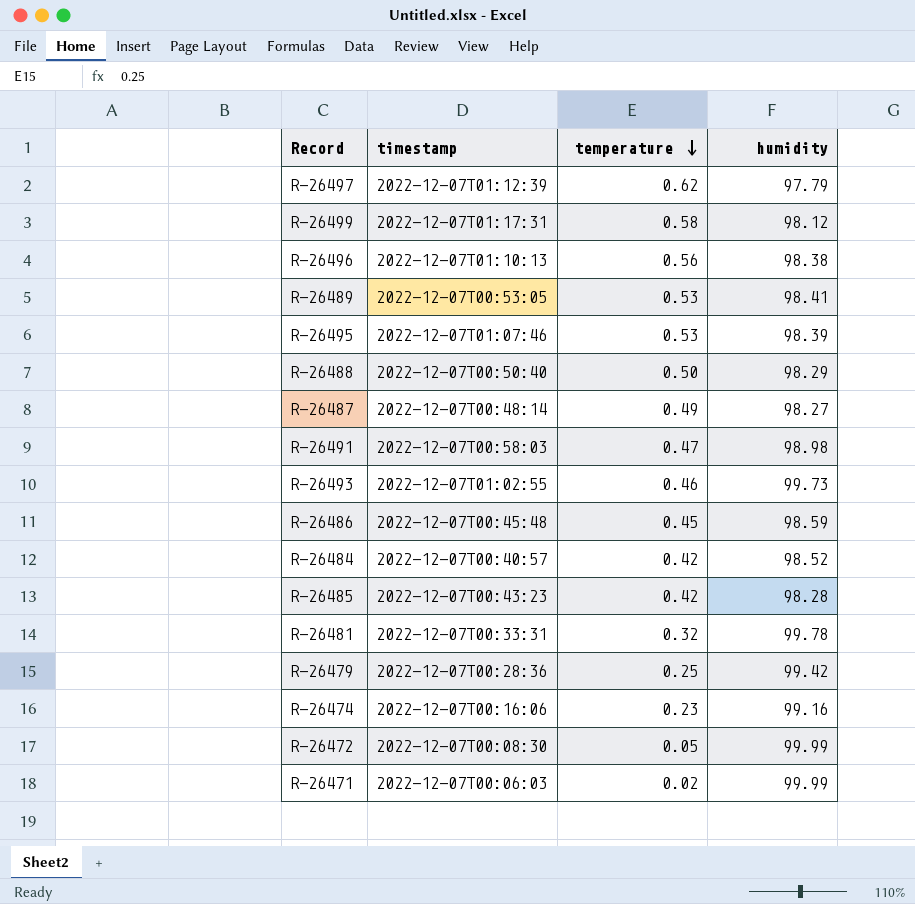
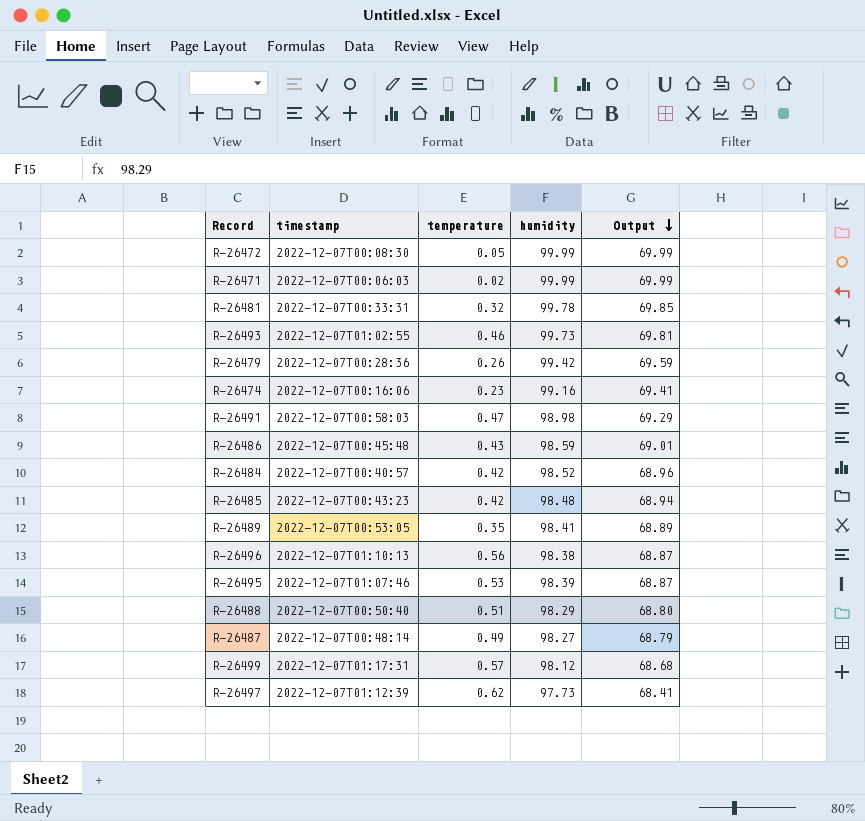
row order: temperature descending -> Output descending
column Output | formula: none -> [humidity] * 0.7
R-26479 | temperature: 0.25 -> 0.26
R-26486 | temperature: 0.45 -> 0.43
R-26485 | humidity: 98.28 -> 98.48
R-26489 | temperature: 0.53 -> 0.35
R-26488 | temperature: 0.50 -> 0.51
R-26499 | temperature: 0.58 -> 0.57
R-26497 | humidity: 97.79 -> 97.73

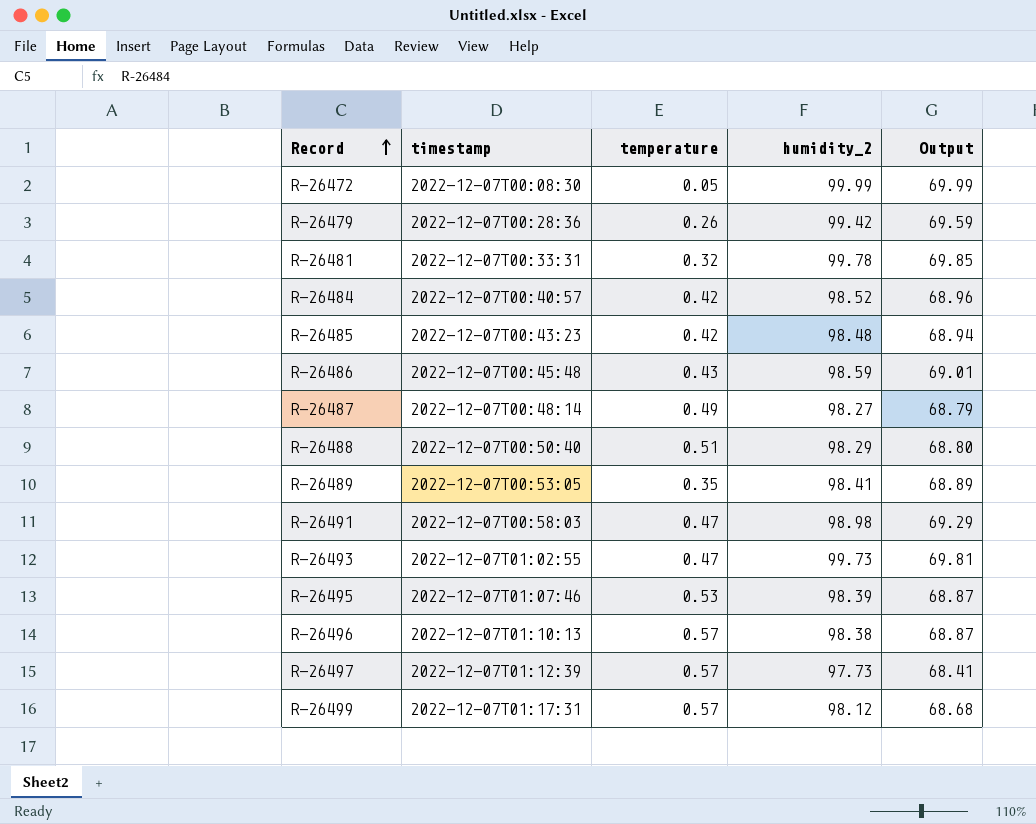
row order: Output descending -> Record ascending
column name: humidity -> humidity_2
row R-26471: 2022-12-07T00:06:03 | 0.02 | 99.99 | 69.99 -> none
row R-26474: 2022-12-07T00:16:06 | 0.23 | 99.16 | 69.41 -> none
R-26493 | temperature: 0.46 -> 0.47
R-26496 | temperature: 0.56 -> 0.57
R-26497 | temperature: 0.62 -> 0.57

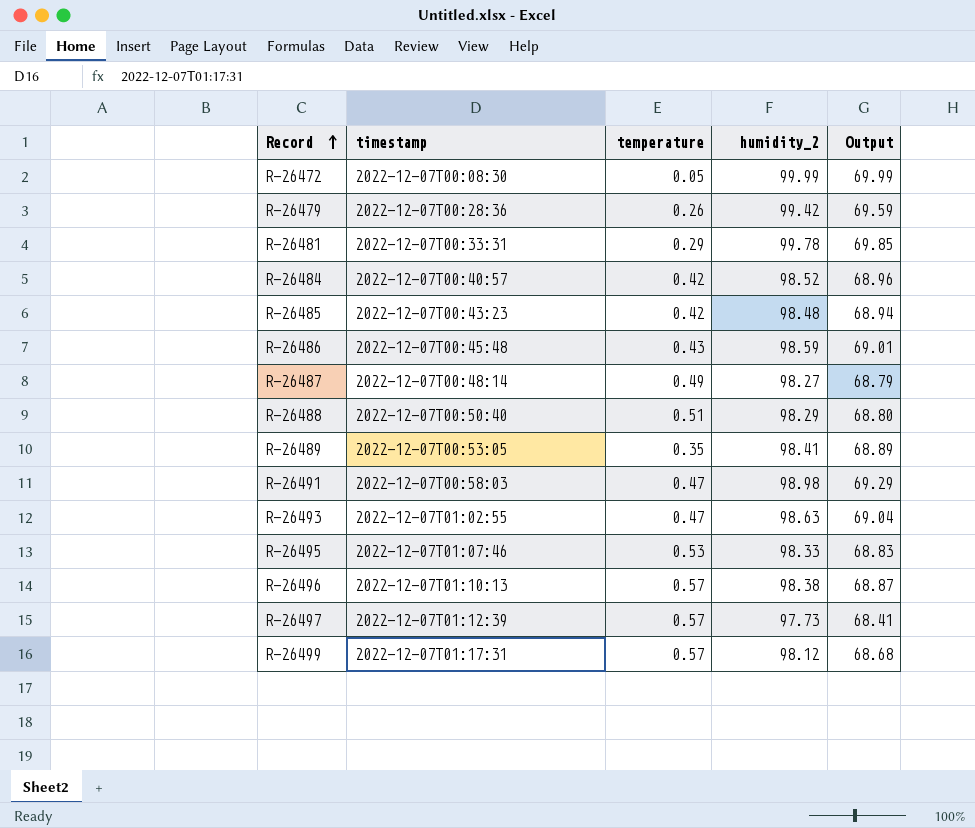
R-26481 | temperature: 0.32 -> 0.29
R-26493 | humidity_2: 99.73 -> 98.63
R-26493 | Output: 69.81 -> 69.04
R-26495 | humidity_2: 98.39 -> 98.33
R-26495 | Output: 68.87 -> 68.83

